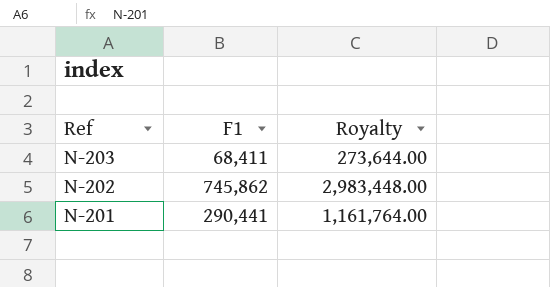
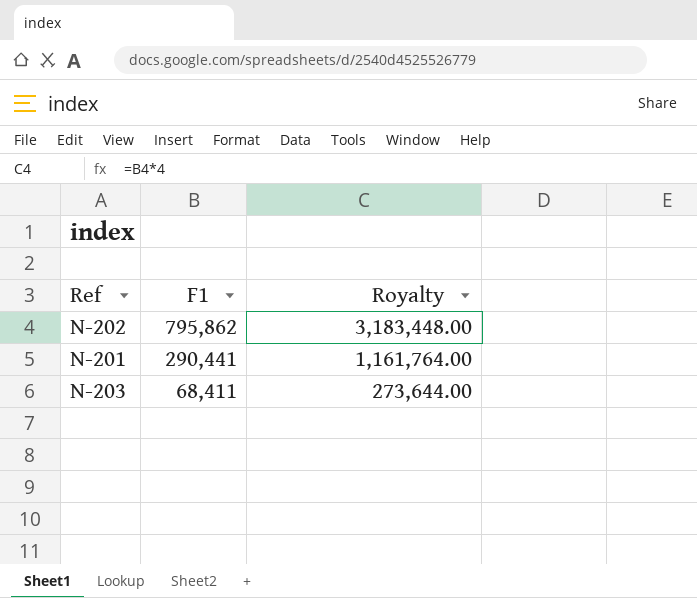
row order: Ref descending -> F1 descending
N-202 | F1: 745,862 -> 795,862
N-202 | Royalty: 2,983,448.00 -> 3,183,448.00

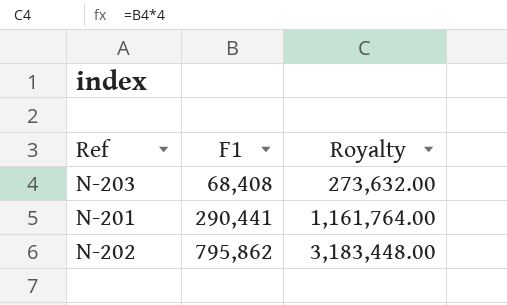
row order: F1 descending -> F1 ascending
N-203 | F1: 68,411 -> 68,408
N-203 | Royalty: 273,644.00 -> 273,632.00

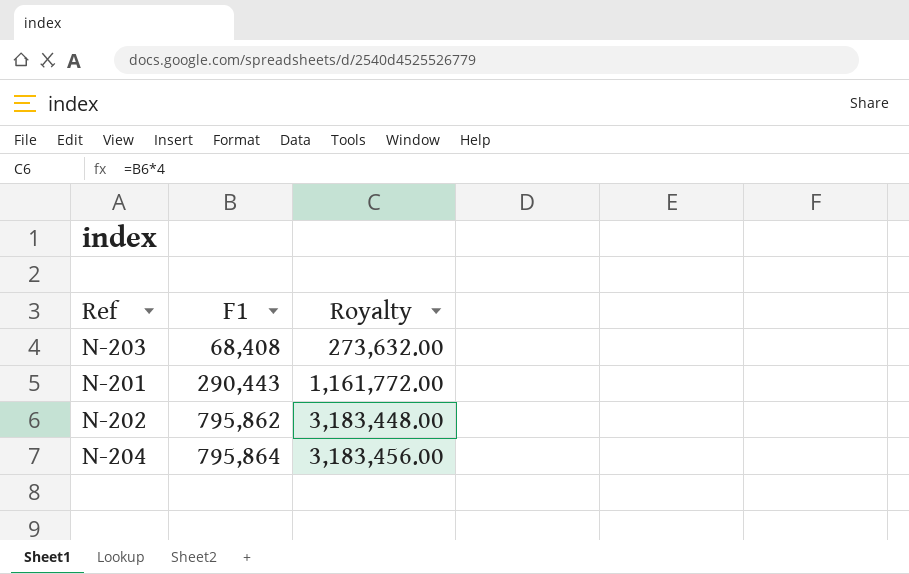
N-201 | F1: 290,441 -> 290,443
N-201 | Royalty: 1,161,764.00 -> 1,161,772.00
row N-204: none -> 795,864 | 3,183,456.00

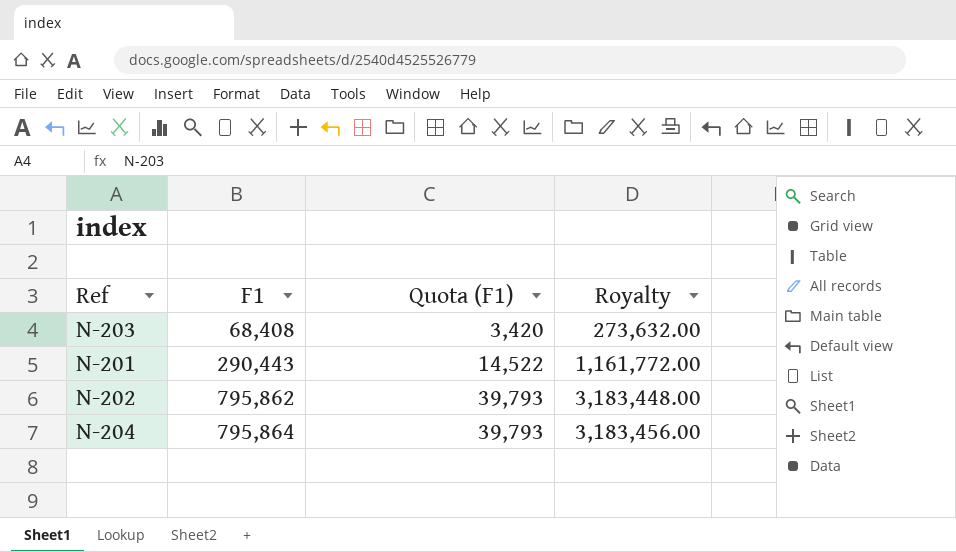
column Quota (F1) | formula: none -> [F1] * 0.05

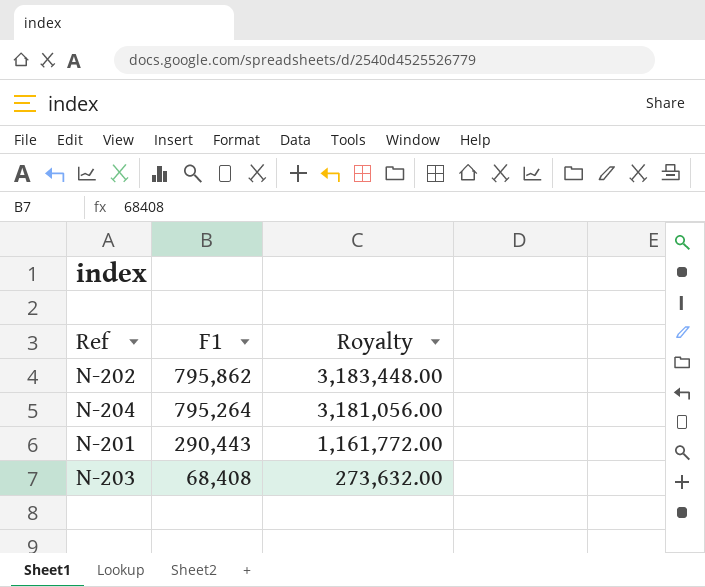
row order: F1 ascending -> F1 descending
column Quota (F1) | formula: [F1] * 0.05 -> none
N-204 | F1: 795,864 -> 795,264
N-204 | Royalty: 3,183,456.00 -> 3,181,056.00

